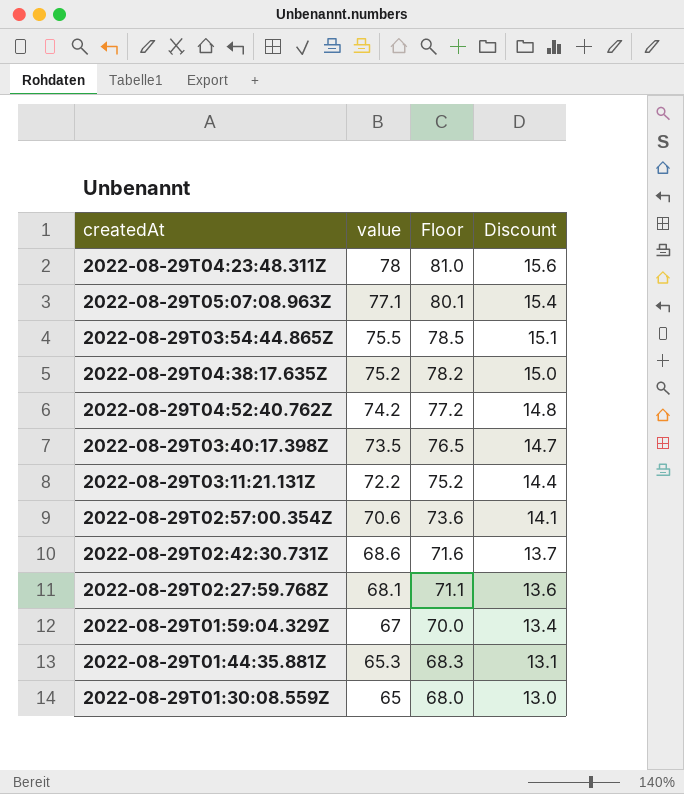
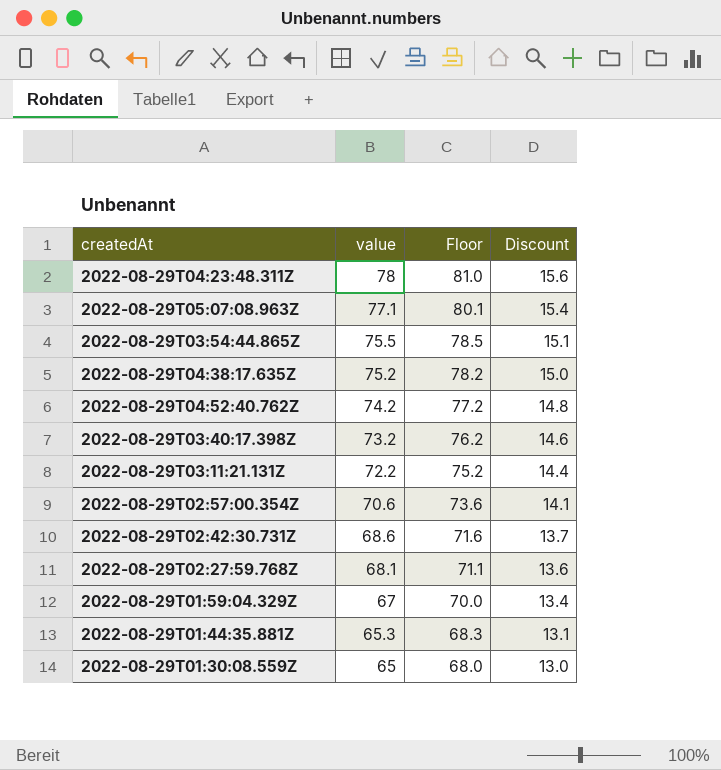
2022-08-29T03:40:17.398Z | value: 73.5 -> 73.2
2022-08-29T03:40:17.398Z | Floor: 76.5 -> 76.2
2022-08-29T03:40:17.398Z | Discount: 14.7 -> 14.6

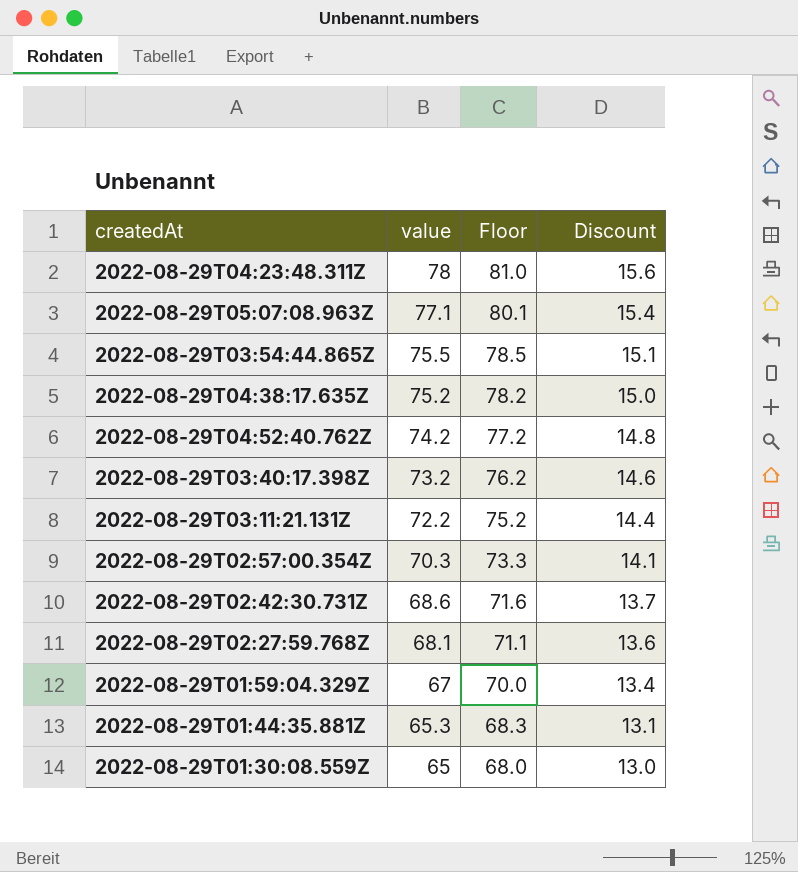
2022-08-29T02:57:00.354Z | value: 70.6 -> 70.3
2022-08-29T02:57:00.354Z | Floor: 73.6 -> 73.3

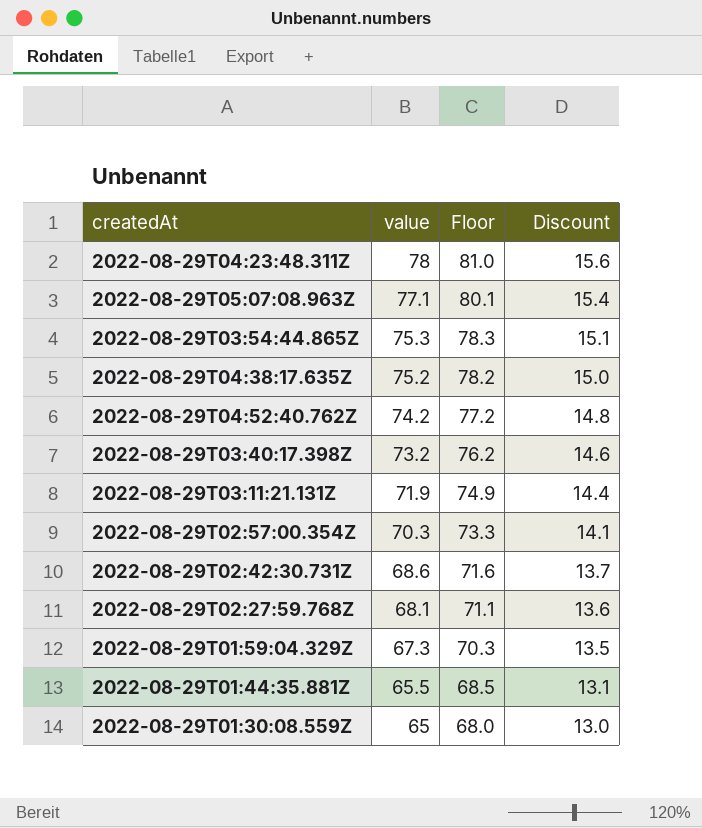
2022-08-29T03:54:44.865Z | value: 75.5 -> 75.3
2022-08-29T03:54:44.865Z | Floor: 78.5 -> 78.3
2022-08-29T03:11:21.131Z | value: 72.2 -> 71.9
2022-08-29T03:11:21.131Z | Floor: 75.2 -> 74.9
2022-08-29T01:59:04.329Z | value: 67 -> 67.3
2022-08-29T01:59:04.329Z | Floor: 70.0 -> 70.3
2022-08-29T01:59:04.329Z | Discount: 13.4 -> 13.5
2022-08-29T01:44:35.881Z | value: 65.3 -> 65.5
2022-08-29T01:44:35.881Z | Floor: 68.3 -> 68.5

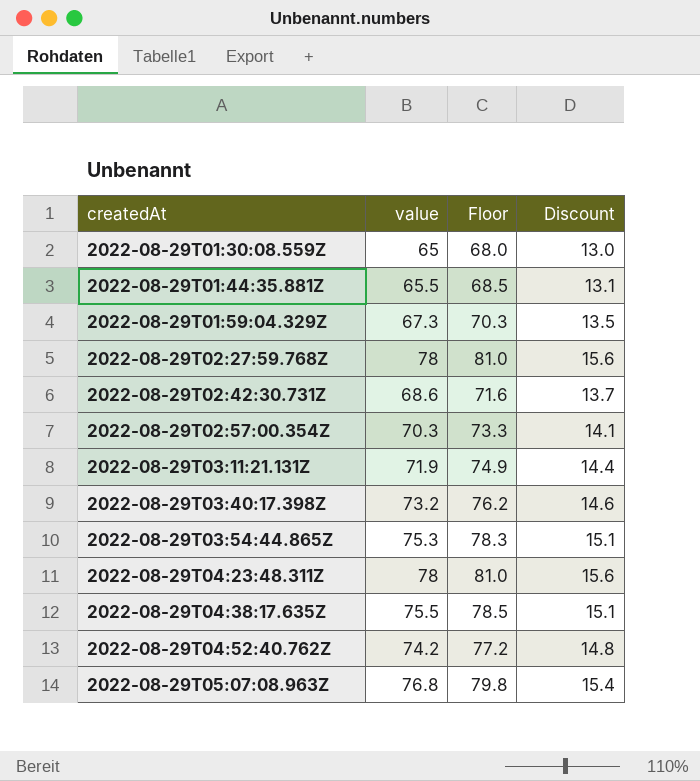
row order: value descending -> createdAt ascending
2022-08-29T02:27:59.768Z | value: 68.1 -> 78
2022-08-29T02:27:59.768Z | Floor: 71.1 -> 81.0
2022-08-29T02:27:59.768Z | Discount: 13.6 -> 15.6
2022-08-29T04:38:17.635Z | value: 75.2 -> 75.5
2022-08-29T04:38:17.635Z | Floor: 78.2 -> 78.5
2022-08-29T04:38:17.635Z | Discount: 15.0 -> 15.1
2022-08-29T05:07:08.963Z | value: 77.1 -> 76.8
2022-08-29T05:07:08.963Z | Floor: 80.1 -> 79.8

